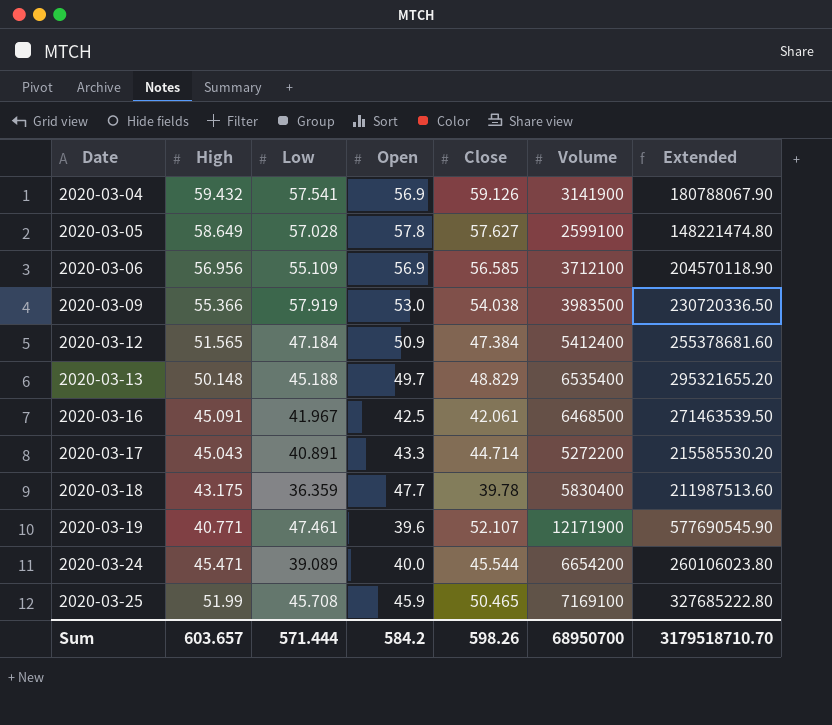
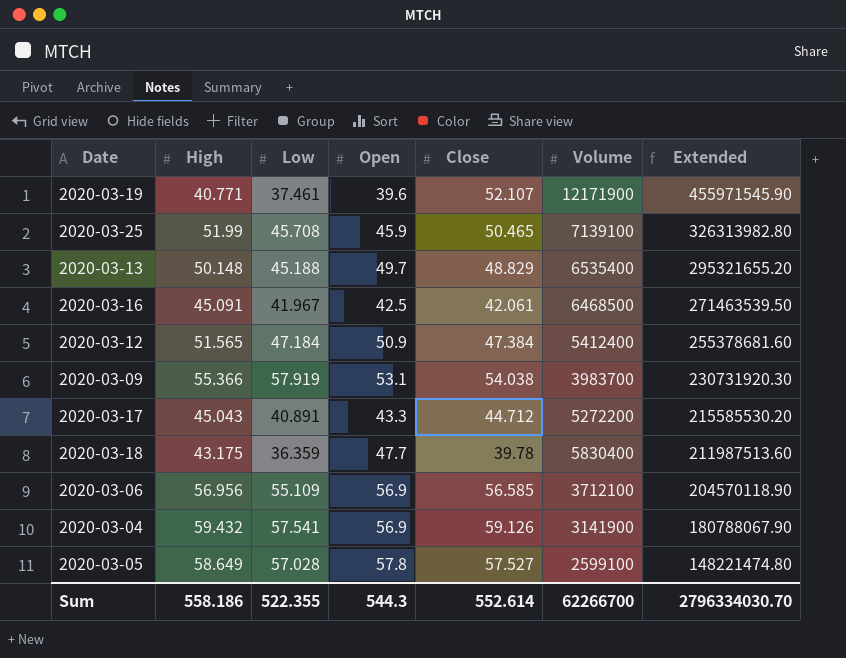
row order: Date ascending -> Extended descending
row 2020-03-24: 45.471 | 39.089 | 40.0 | 45.544 | 6654200 | 260106023.80 -> none
2020-03-19 | Low: 47.461 -> 37.461
2020-03-19 | Extended: 577690545.90 -> 455971545.90
2020-03-25 | Volume: 7169100 -> 7139100
2020-03-25 | Extended: 327685222.80 -> 326313982.80
2020-03-09 | Open: 53.0 -> 53.1
2020-03-09 | Volume: 3983500 -> 3983700
2020-03-09 | Extended: 230720336.50 -> 230731920.30
2020-03-17 | Close: 44.714 -> 44.712
2020-03-05 | Close: 57.627 -> 57.527
Sum | High: 603.657 -> 558.186
Sum | Low: 571.444 -> 522.355
Sum | Open: 584.2 -> 544.3
Sum | Close: 598.26 -> 552.614
Sum | Volume: 68950700 -> 62266700
Sum | Extended: 3179518710.70 -> 2796334030.70

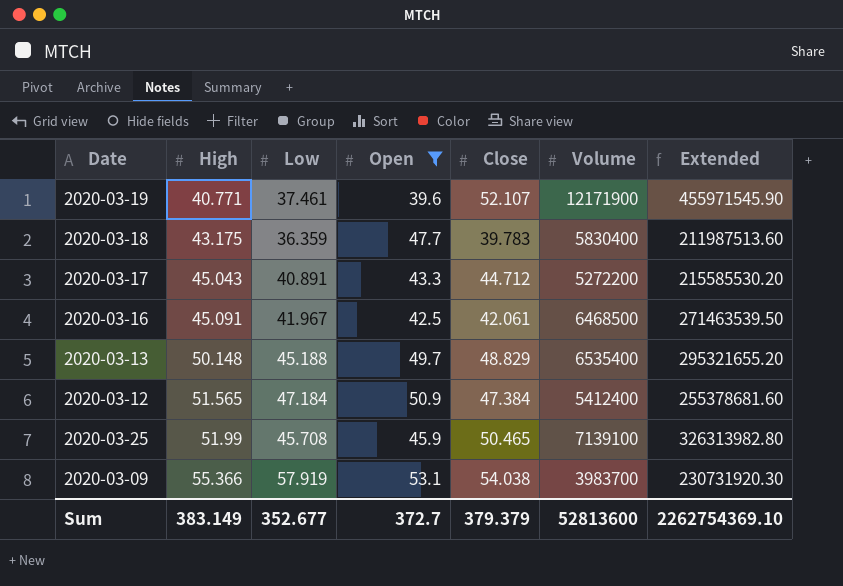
filter: none -> Open <= 53.1
row order: Extended descending -> High ascending
2020-03-18 | Close: 39.78 -> 39.783
Sum | High: 558.186 -> 383.149
Sum | Low: 522.355 -> 352.677
Sum | Open: 544.3 -> 372.7
Sum | Close: 552.614 -> 379.379
Sum | Volume: 62266700 -> 52813600
Sum | Extended: 2796334030.70 -> 2262754369.10

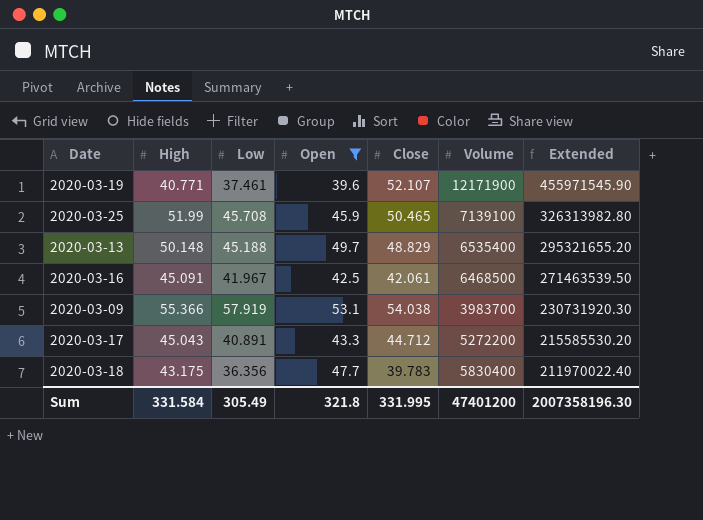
row order: High ascending -> Extended descending
row 2020-03-12: 51.565 | 47.184 | 50.9 | 47.384 | 5412400 | 255378681.60 -> none
2020-03-18 | Low: 36.359 -> 36.356
2020-03-18 | Extended: 211987513.60 -> 211970022.40
Sum | High: 383.149 -> 331.584
Sum | Low: 352.677 -> 305.49
Sum | Open: 372.7 -> 321.8
Sum | Close: 379.379 -> 331.995
Sum | Volume: 52813600 -> 47401200
Sum | Extended: 2262754369.10 -> 2007358196.30

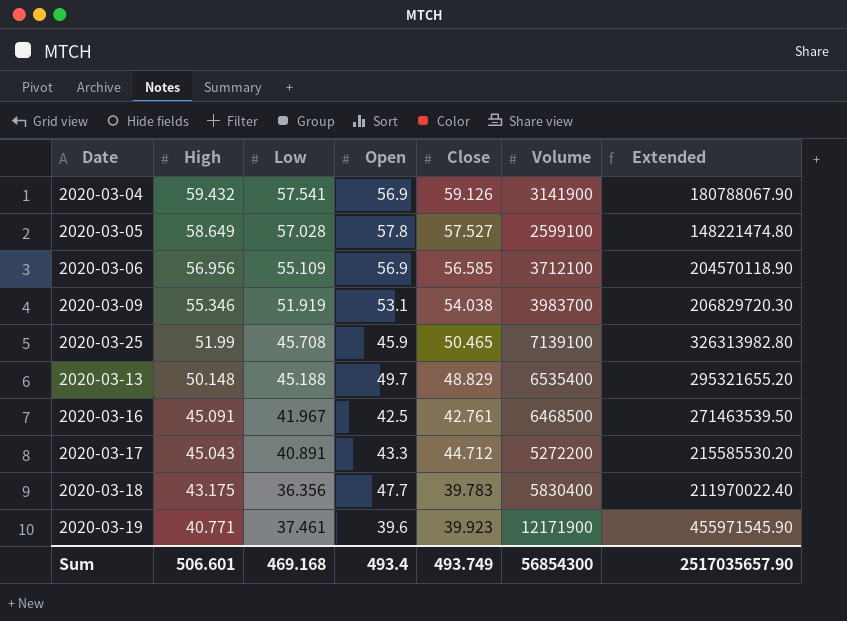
filter: Open <= 53.1 -> none
row order: Extended descending -> High descending
2020-03-09 | High: 55.366 -> 55.346
2020-03-09 | Low: 57.919 -> 51.919
2020-03-09 | Extended: 230731920.30 -> 206829720.30
2020-03-16 | Close: 42.061 -> 42.761
2020-03-19 | Close: 52.107 -> 39.923
Sum | High: 331.584 -> 506.601
Sum | Low: 305.49 -> 469.168
Sum | Open: 321.8 -> 493.4
Sum | Close: 331.995 -> 493.749
Sum | Volume: 47401200 -> 56854300
Sum | Extended: 2007358196.30 -> 2517035657.90

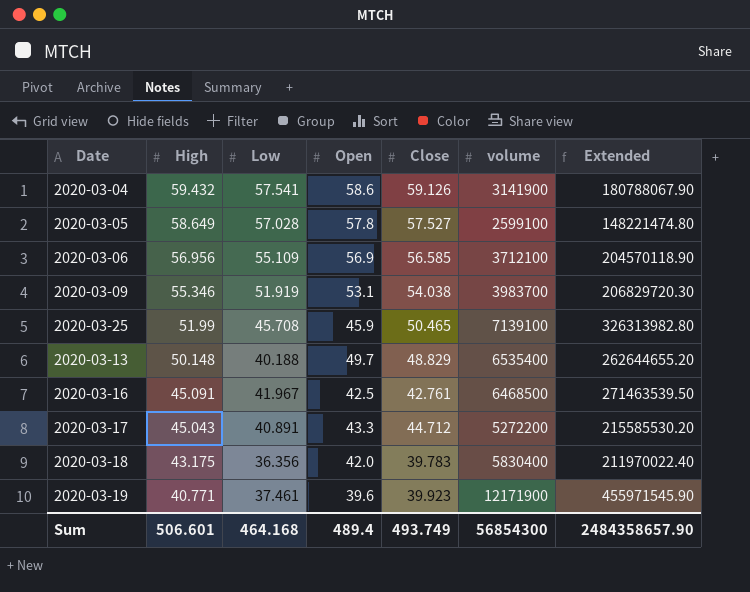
column name: Volume -> volume
2020-03-04 | Open: 56.9 -> 58.6
2020-03-13 | Low: 45.188 -> 40.188
2020-03-13 | Extended: 295321655.20 -> 262644655.20
2020-03-18 | Open: 47.7 -> 42.0
Sum | Low: 469.168 -> 464.168
Sum | Open: 493.4 -> 489.4
Sum | Extended: 2517035657.90 -> 2484358657.90

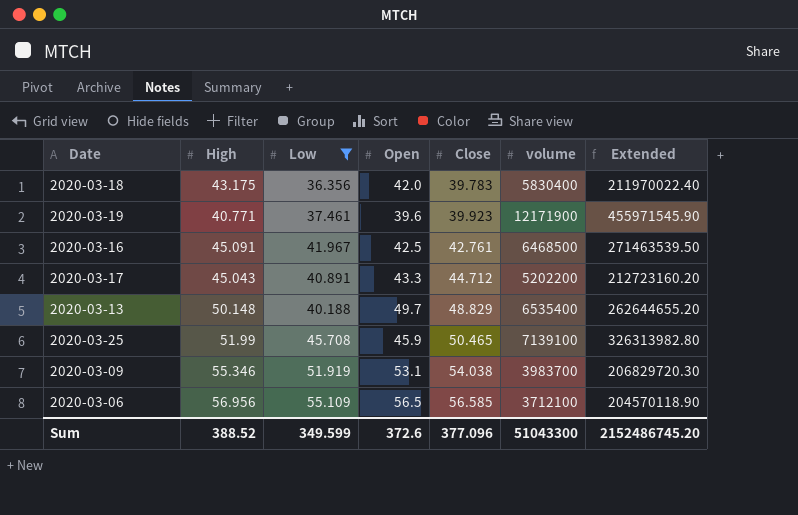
filter: none -> Low <= 55.109
row order: High descending -> Close ascending
2020-03-17 | volume: 5272200 -> 5202200
2020-03-17 | Extended: 215585530.20 -> 212723160.20
2020-03-06 | Open: 56.9 -> 56.5
Sum | High: 506.601 -> 388.52
Sum | Low: 464.168 -> 349.599
Sum | Open: 489.4 -> 372.6
Sum | Close: 493.749 -> 377.096
Sum | volume: 56854300 -> 51043300
Sum | Extended: 2484358657.90 -> 2152486745.20

